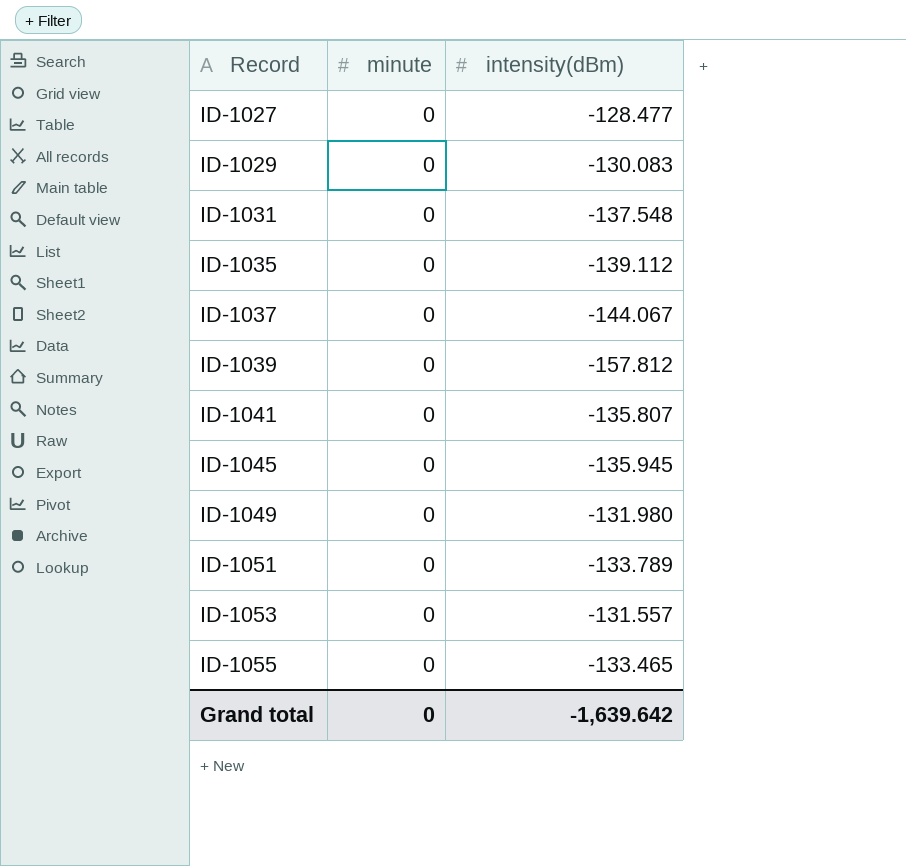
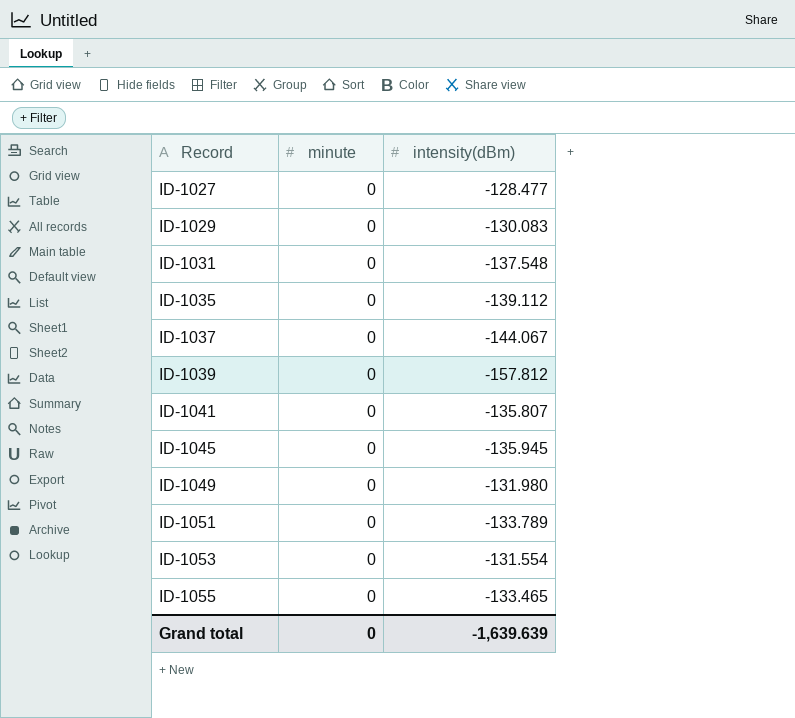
ID-1053 | intensity(dBm): -131.557 -> -131.554
Grand total | intensity(dBm): -1,639.642 -> -1,639.639

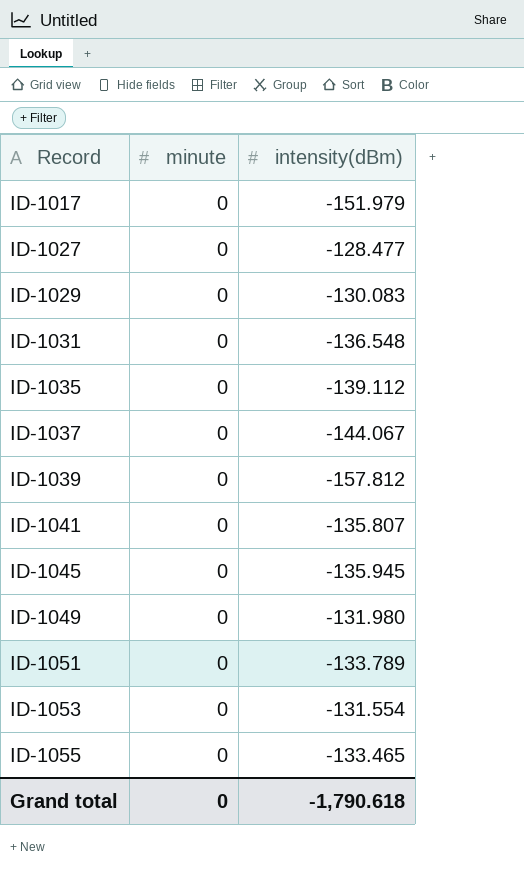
row ID-1017: none -> 0 | -151.979
ID-1031 | intensity(dBm): -137.548 -> -136.548
Grand total | intensity(dBm): -1,639.639 -> -1,790.618

